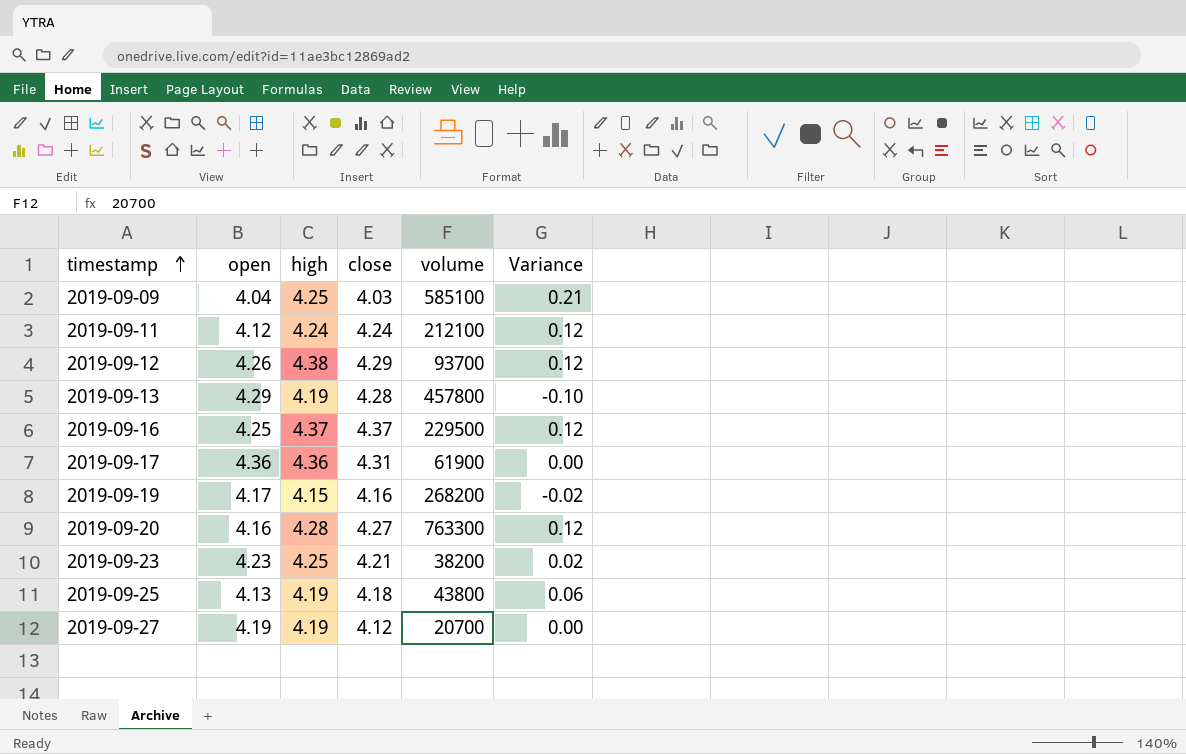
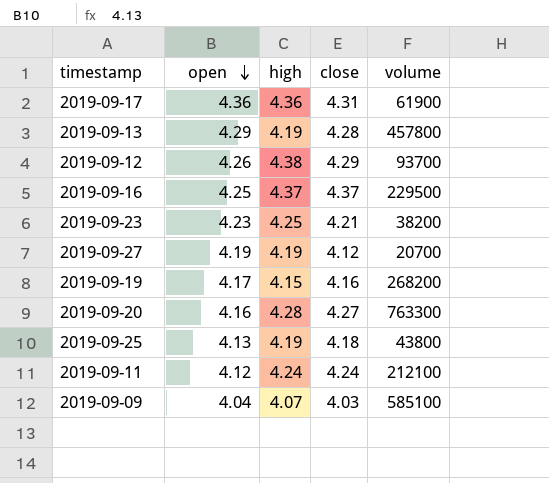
row order: timestamp ascending -> open descending
column Variance | formula: [high] - [open] -> none
2019-09-09 | high: 4.25 -> 4.07

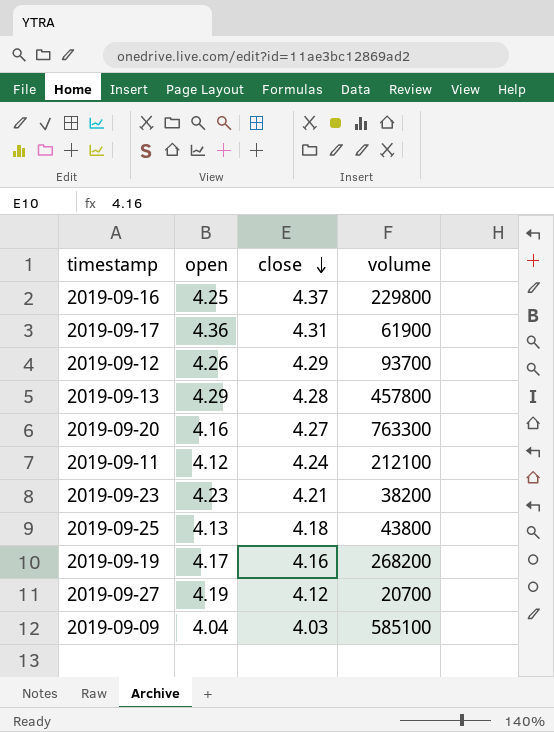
row order: open descending -> close descending
column high | position: 3 -> none
2019-09-16 | volume: 229500 -> 229800

